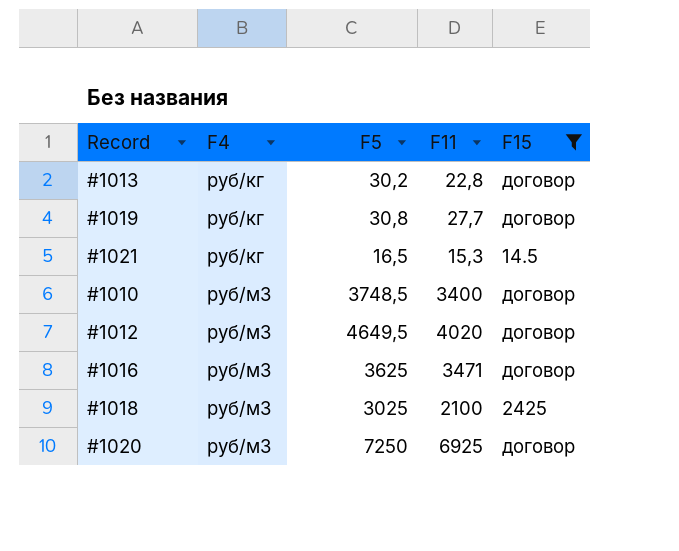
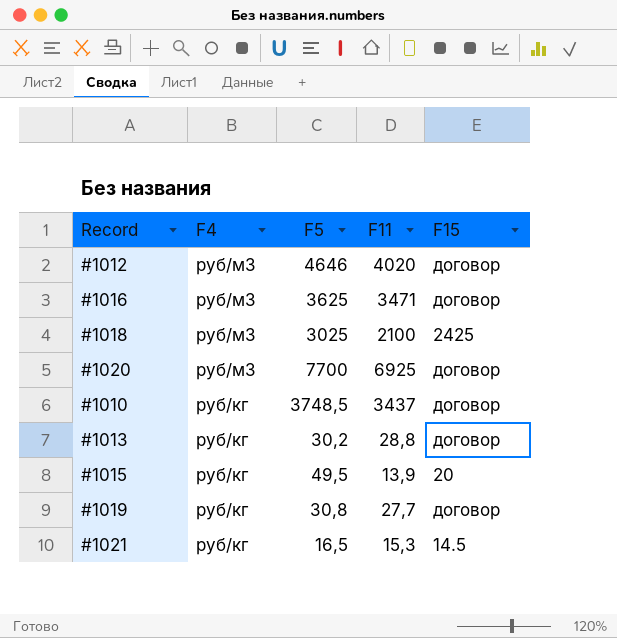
filter: F15 != 20 -> none
row order: F4 ascending -> F4 descending
#1012 | F5: 4649,5 -> 4646
#1020 | F5: 7250 -> 7700
#1010 | F4: руб/м3 -> руб/кг
#1010 | F11: 3400 -> 3437
#1013 | F11: 22,8 -> 28,8

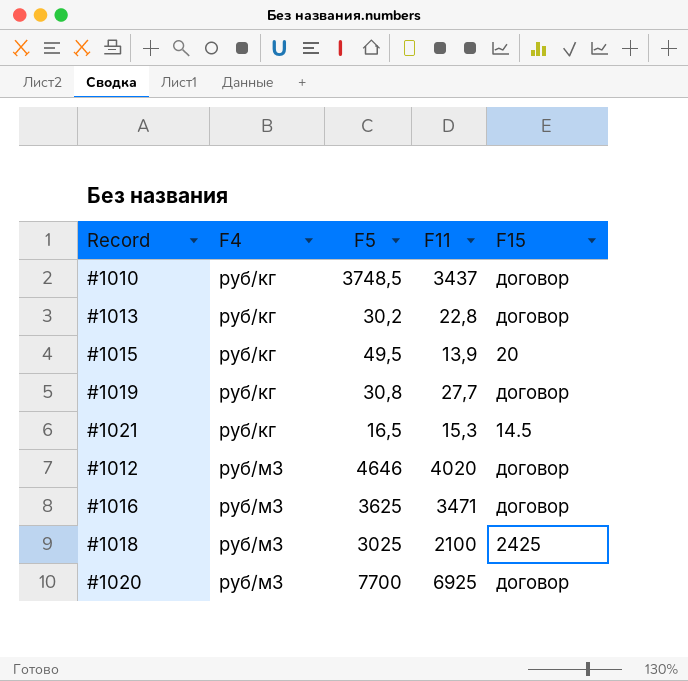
row order: F4 descending -> F4 ascending
#1013 | F11: 28,8 -> 22,8

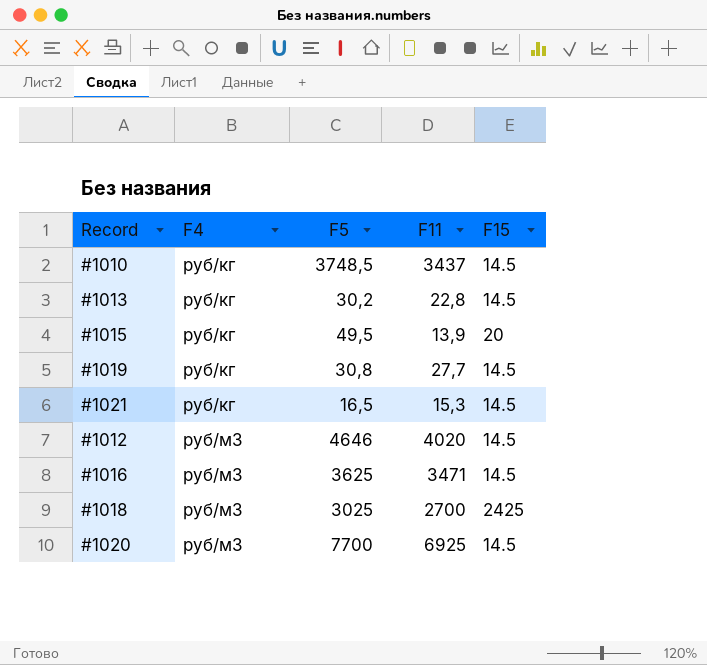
#1010 | F15: договор -> 14.5
#1013 | F15: договор -> 14.5
#1019 | F15: договор -> 14.5
#1012 | F15: договор -> 14.5
#1016 | F15: договор -> 14.5
#1018 | F11: 2100 -> 2700
#1020 | F15: договор -> 14.5

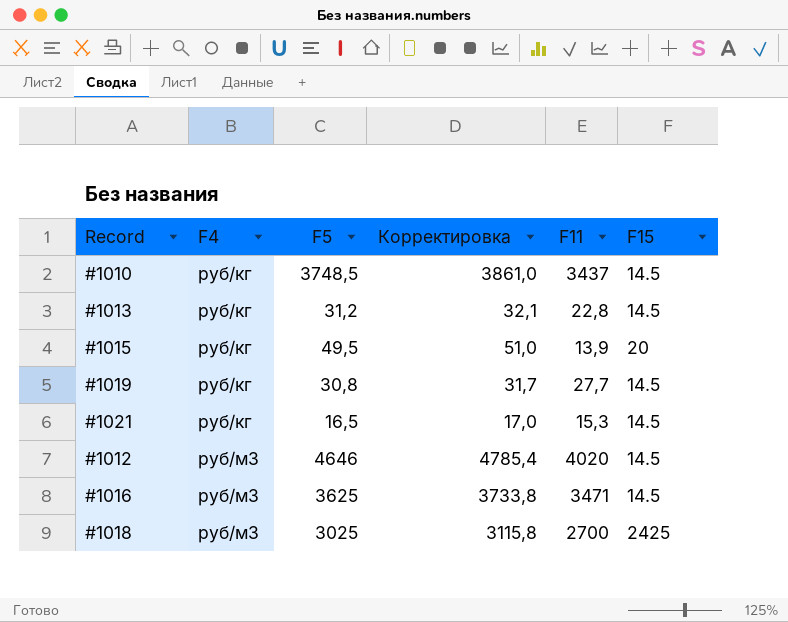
column Корректировка | formula: none -> [F5] * 1,03
row #1020: руб/м3 | 7700 | 6925 | 14.5 -> none
#1013 | F5: 30,2 -> 31,2

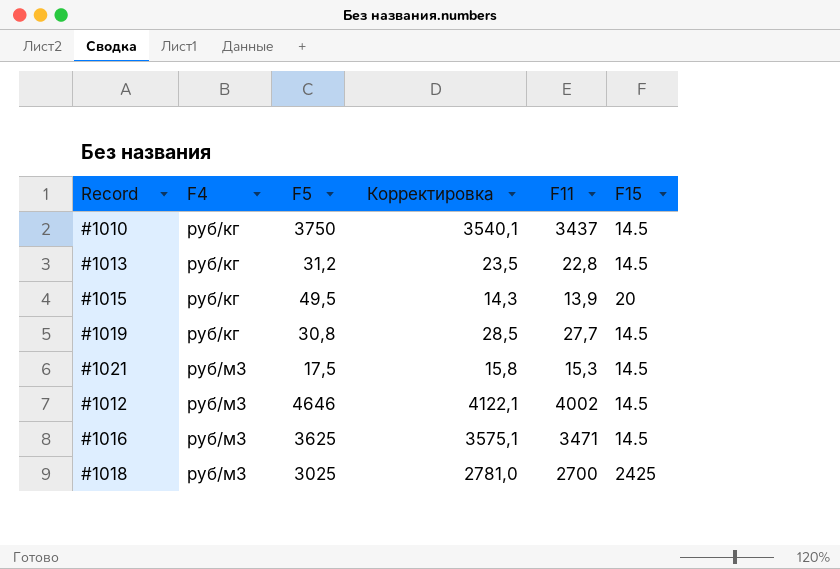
column Корректировка | formula: [F5] * 1,03 -> [F11] * 1,03
#1010 | F5: 3748,5 -> 3750
#1021 | F4: руб/кг -> руб/м3
#1021 | F5: 16,5 -> 17,5
#1012 | F11: 4020 -> 4002

